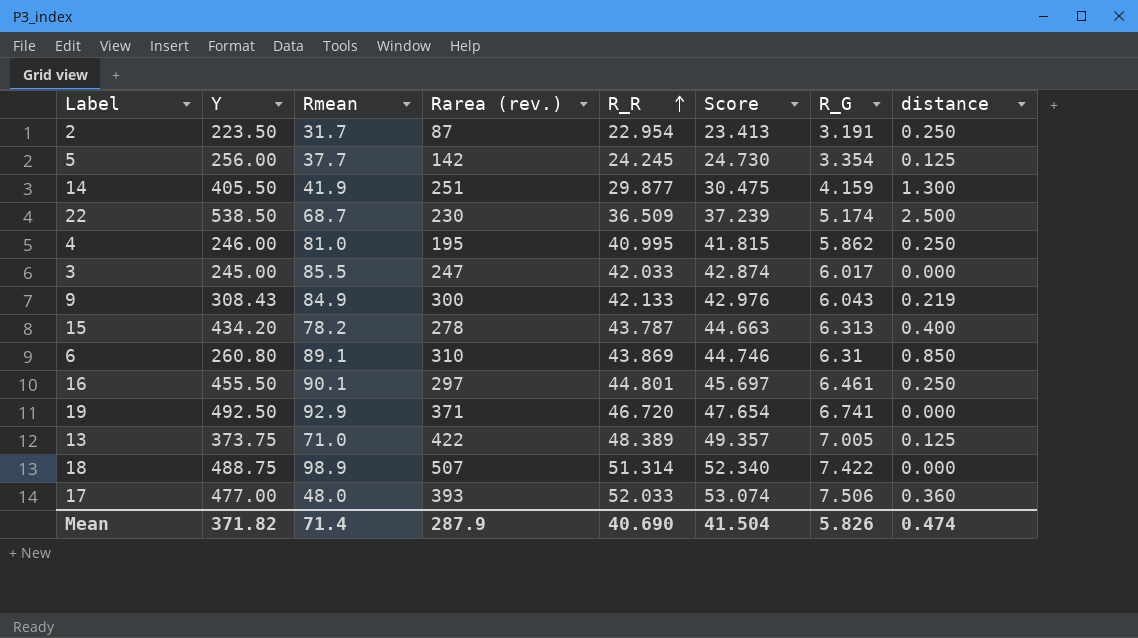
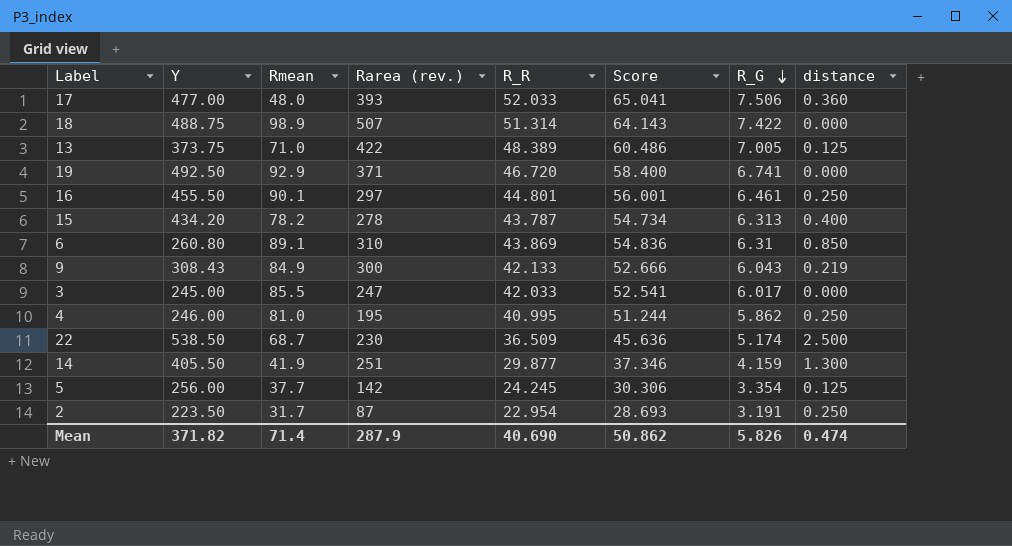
row order: R_R ascending -> R_G descending
column Score | formula: [R_R] * 1.02 -> [R_R] * 1.25
Mean | Score: 41.504 -> 50.862

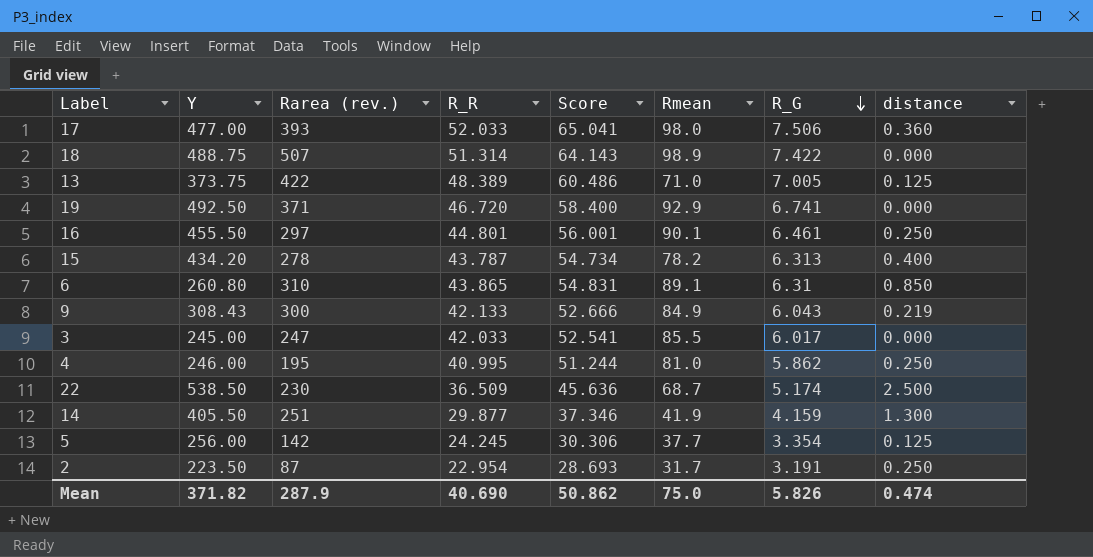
column Rmean | position: 3 -> 6
17 | Rmean: 48.0 -> 98.0
6 | R_R: 43.869 -> 43.865
6 | Score: 54.836 -> 54.831
Mean | Rmean: 71.4 -> 75.0

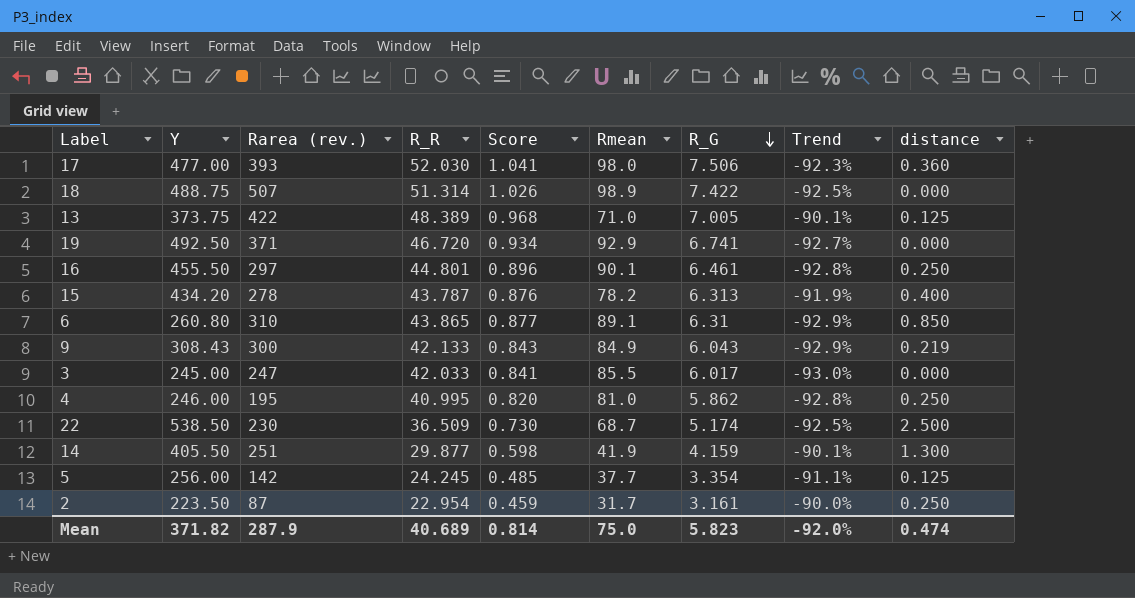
column Score | formula: [R_R] * 1.25 -> [R_R] * 0.02
column Trend | formula: none -> ([R_G] - [Rmean]) / [Rmean]
17 | R_R: 52.033 -> 52.030
2 | R_G: 3.191 -> 3.161
Mean | R_R: 40.690 -> 40.689
Mean | Score: 50.862 -> 0.814
Mean | R_G: 5.826 -> 5.823

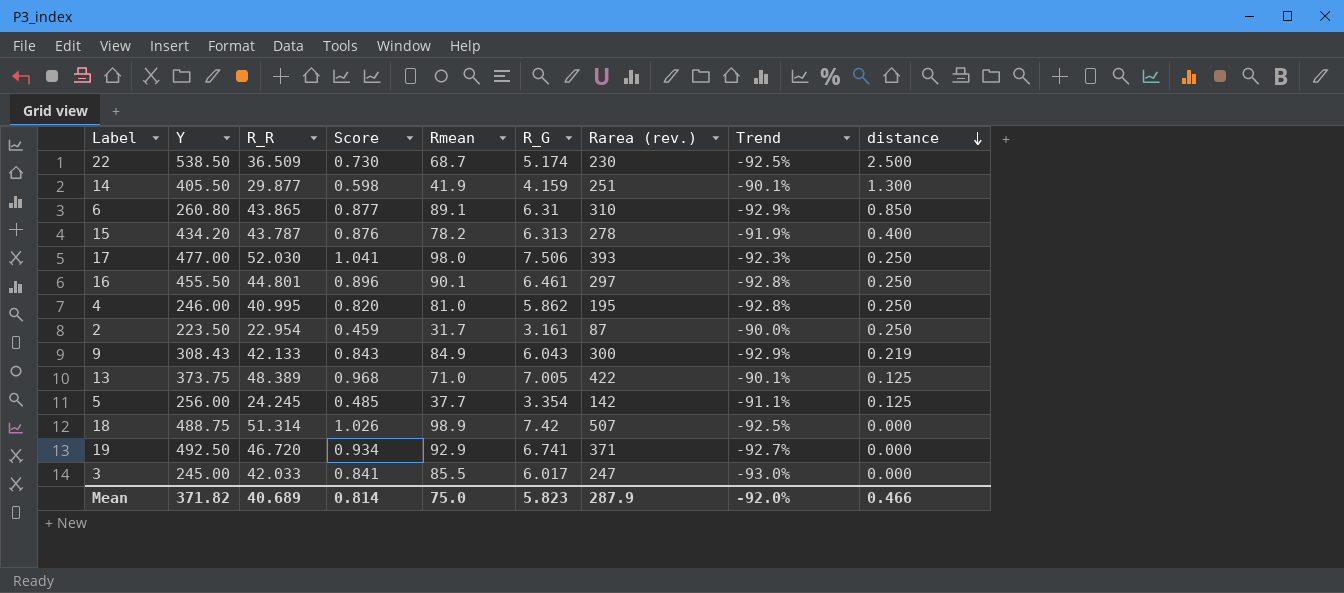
row order: R_G descending -> distance descending
column Rarea (rev.) | position: 3 -> 7
17 | distance: 0.360 -> 0.250
18 | R_G: 7.422 -> 7.42
Mean | distance: 0.474 -> 0.466

